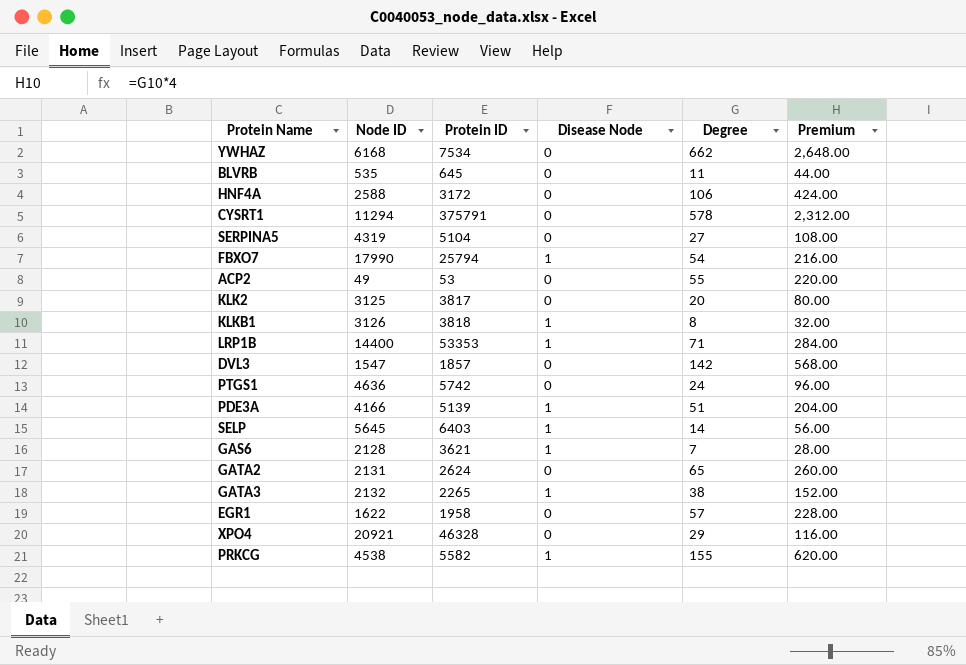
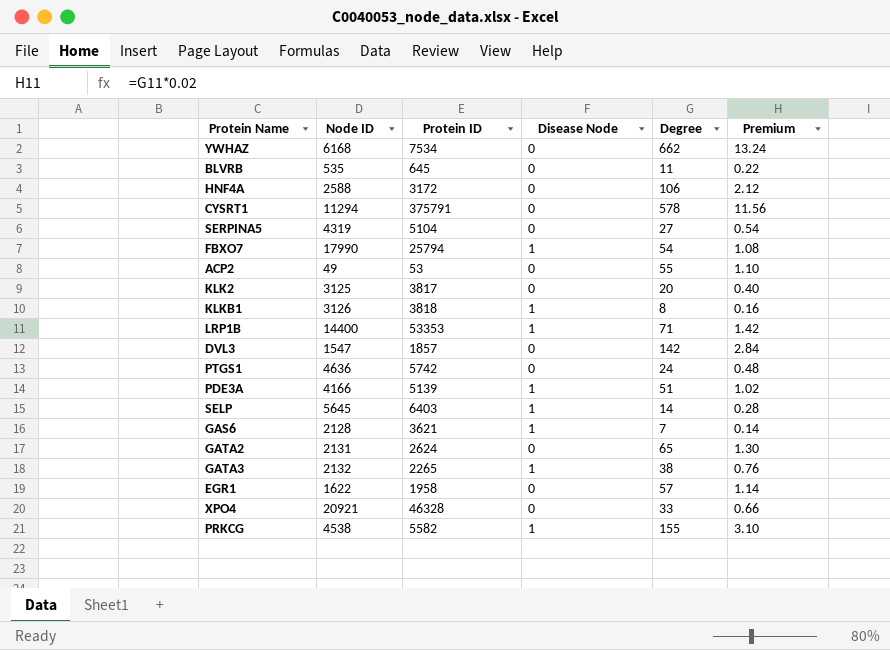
column Premium | formula: [Degree] * 4 -> [Degree] * 0.02
XPO4 | Degree: 29 -> 33

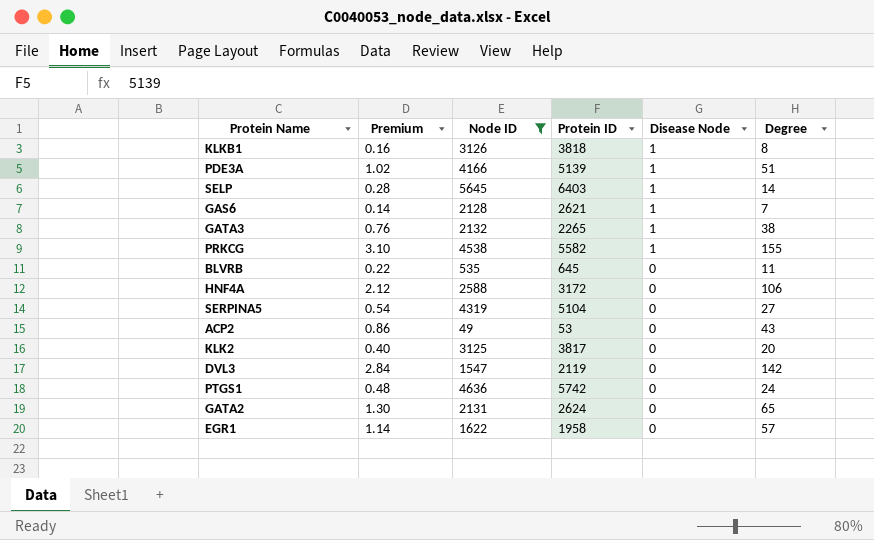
filter: none -> Node ID <= 5645
row order: none -> Disease Node descending
column Premium | position: 6 -> 2
GAS6 | Protein ID: 3621 -> 2621
ACP2 | Premium: 1.10 -> 0.86
ACP2 | Degree: 55 -> 43
DVL3 | Protein ID: 1857 -> 2119

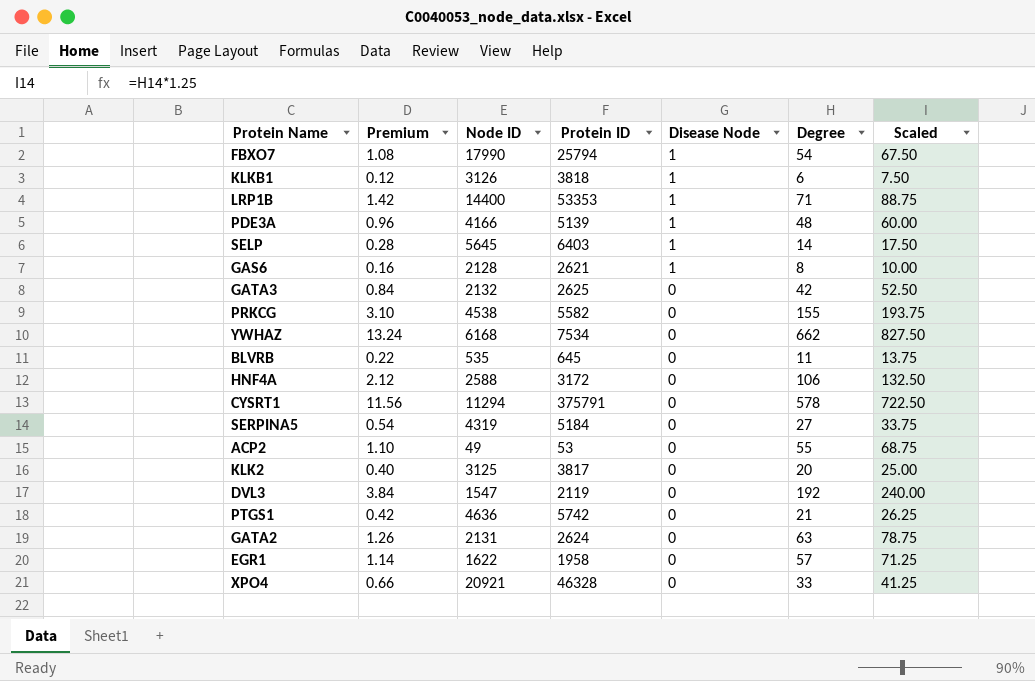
filter: Node ID <= 5645 -> none
column Scaled | formula: none -> [Degree] * 1.25
KLKB1 | Premium: 0.16 -> 0.12
KLKB1 | Degree: 8 -> 6
PDE3A | Premium: 1.02 -> 0.96
PDE3A | Degree: 51 -> 48
GAS6 | Premium: 0.14 -> 0.16
GAS6 | Degree: 7 -> 8
GATA3 | Premium: 0.76 -> 0.84
GATA3 | Protein ID: 2265 -> 2625
GATA3 | Disease Node: 1 -> 0
GATA3 | Degree: 38 -> 42
PRKCG | Disease Node: 1 -> 0
SERPINA5 | Protein ID: 5104 -> 5184
ACP2 | Premium: 0.86 -> 1.10
ACP2 | Degree: 43 -> 55
DVL3 | Premium: 2.84 -> 3.84
DVL3 | Degree: 142 -> 192
PTGS1 | Premium: 0.48 -> 0.42
PTGS1 | Degree: 24 -> 21
GATA2 | Premium: 1.30 -> 1.26
GATA2 | Degree: 65 -> 63

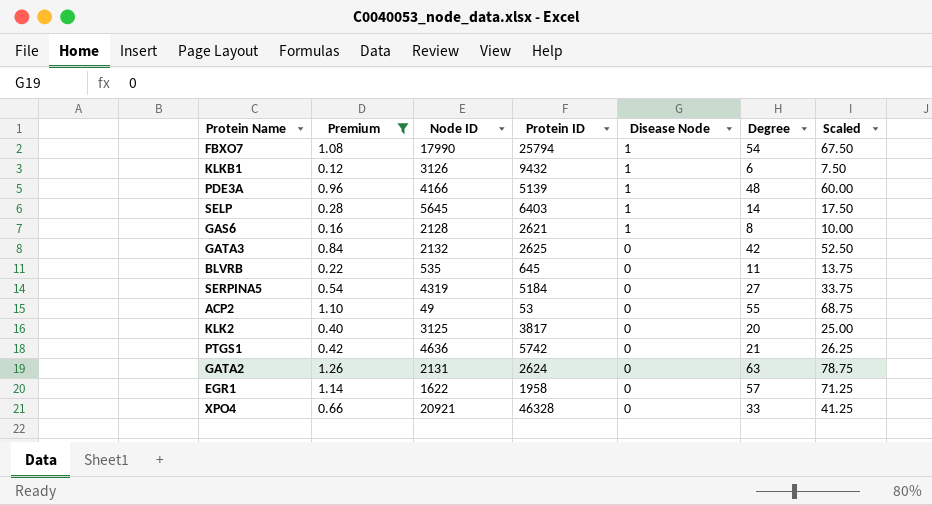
filter: none -> Premium <= 1.26
KLKB1 | Protein ID: 3818 -> 9432

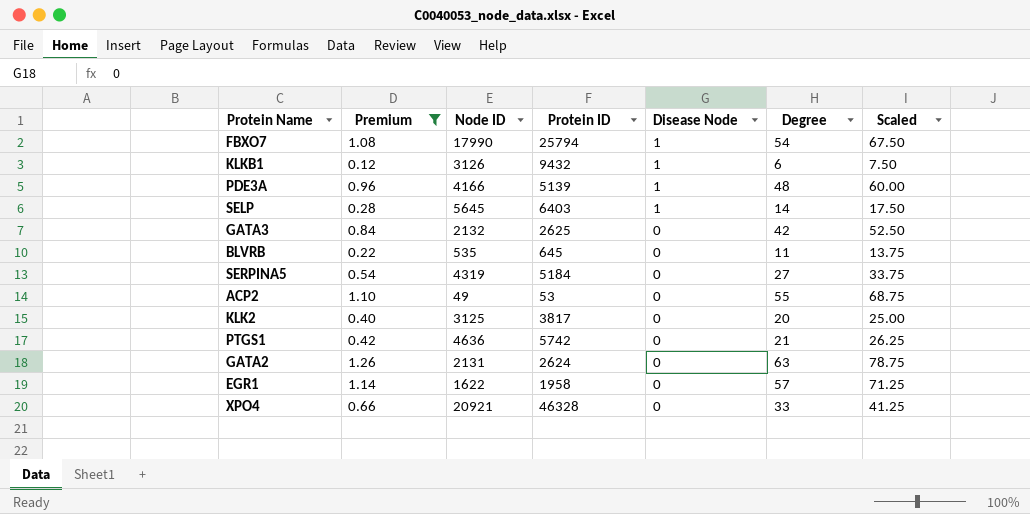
row GAS6: 0.16 | 2128 | 2621 | 1 | 8 | 10.00 -> none

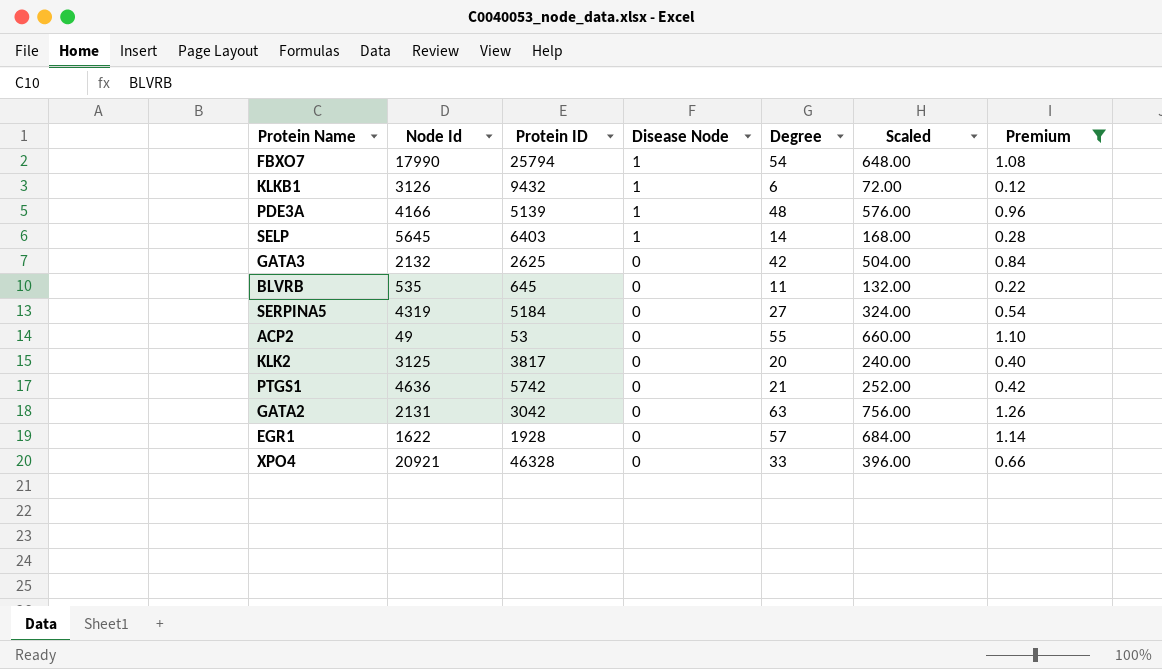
column name: Node ID -> Node Id
column Scaled | formula: [Degree] * 1.25 -> [Degree] * 12
column Premium | position: 2 -> 7
GATA2 | Protein ID: 2624 -> 3042
EGR1 | Protein ID: 1958 -> 1928

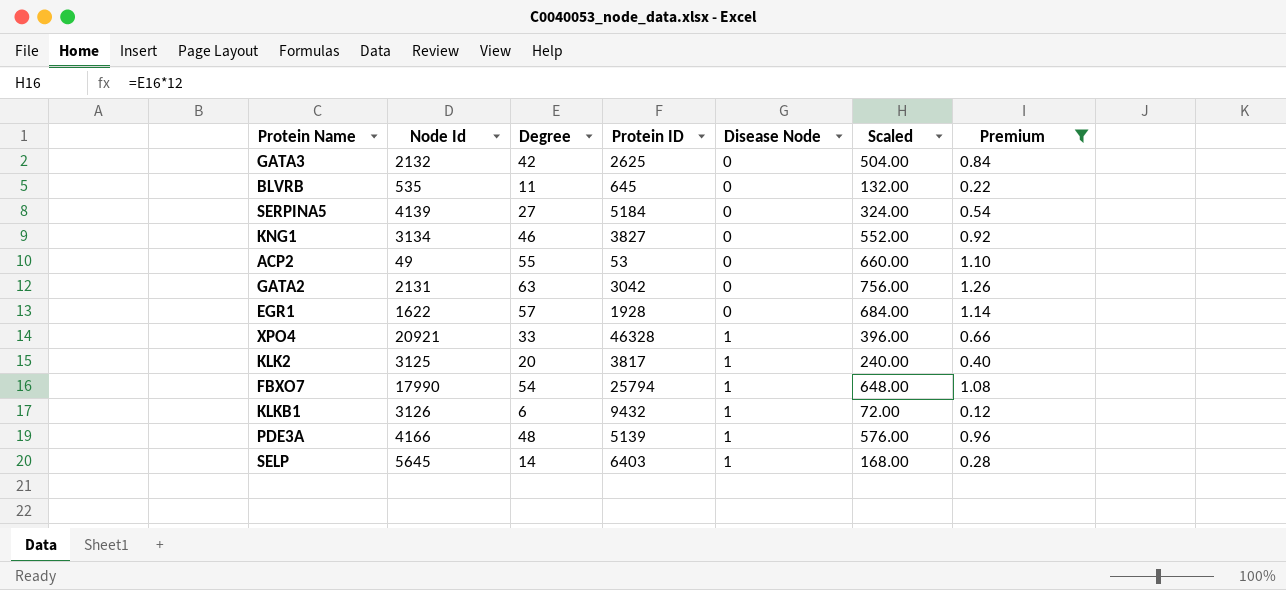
row order: Disease Node descending -> Disease Node ascending
column Degree | position: 5 -> 3
row PTGS1: 4636 | 5742 | 0 | 21 | 252.00 | 0.42 -> none
SERPINA5 | Node Id: 4319 -> 4139
row KNG1: none -> 3134 | 46 | 3827 | 0 | 552.00 | 0.92
XPO4 | Disease Node: 0 -> 1
KLK2 | Disease Node: 0 -> 1

